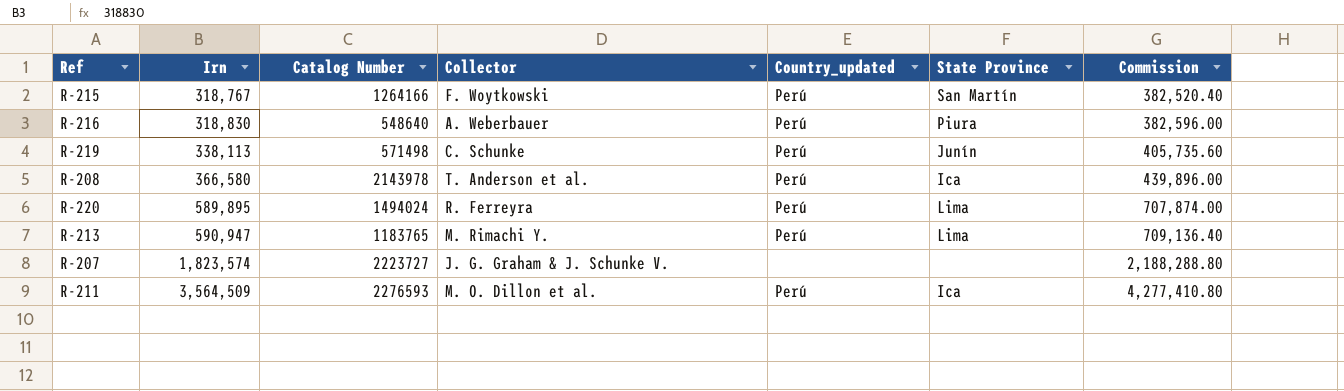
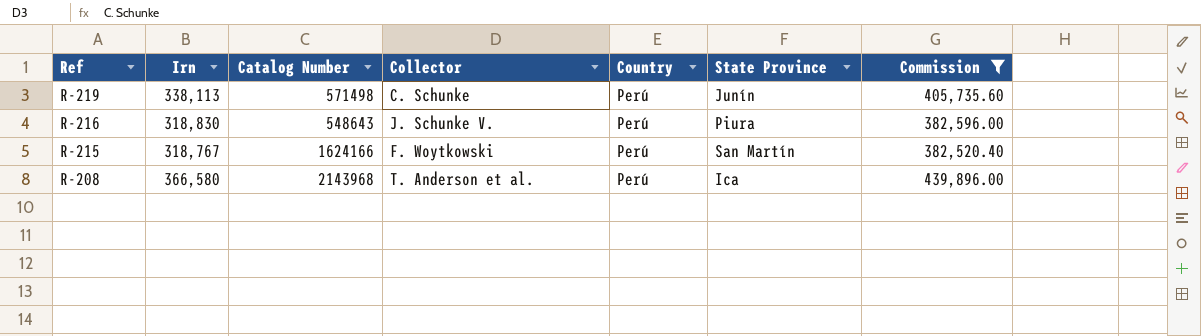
filter: none -> Commission <= 439,896.00
row order: Irn ascending -> Ref descending
column name: Country_updated -> Country
R-216 | Catalog Number: 548640 -> 548643
R-216 | Collector: A. Weberbauer -> J. Schunke V.
R-215 | Catalog Number: 1264166 -> 1624166
R-208 | Catalog Number: 2143978 -> 2143968

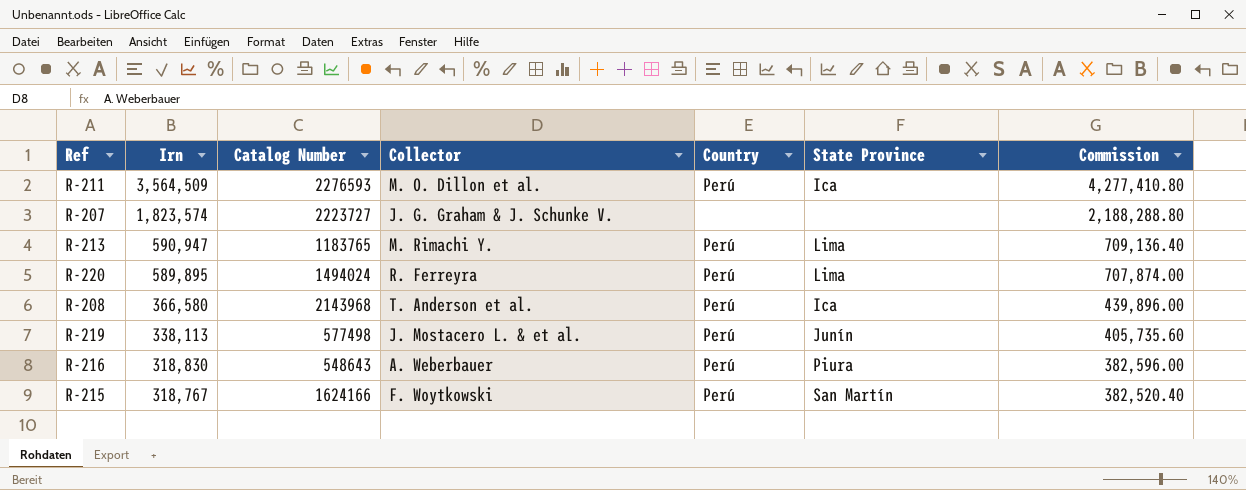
filter: Commission <= 439,896.00 -> none
row order: Ref descending -> Irn descending
R-219 | Catalog Number: 571498 -> 577498
R-219 | Collector: C. Schunke -> J. Mostacero L. & et al.
R-216 | Collector: J. Schunke V. -> A. Weberbauer

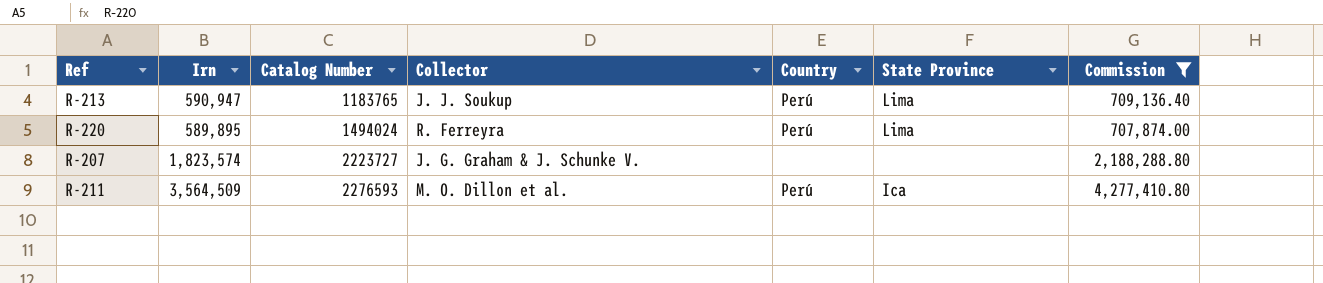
filter: none -> Commission >= 707,874.00
row order: Irn descending -> Catalog Number ascending
R-213 | Collector: M. Rimachi Y. -> J. J. Soukup

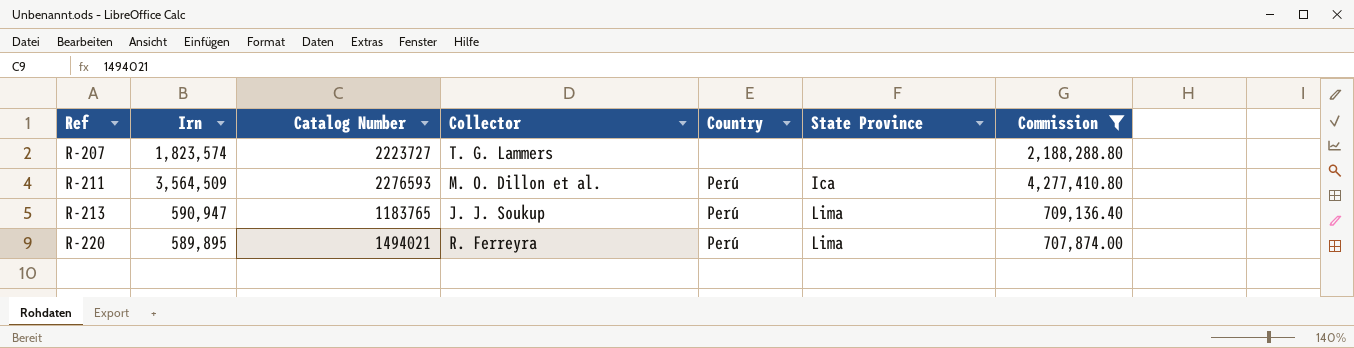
row order: Catalog Number ascending -> Ref ascending
R-207 | Collector: J. G. Graham & J. Schunke V. -> T. G. Lammers
R-220 | Catalog Number: 1494024 -> 1494021

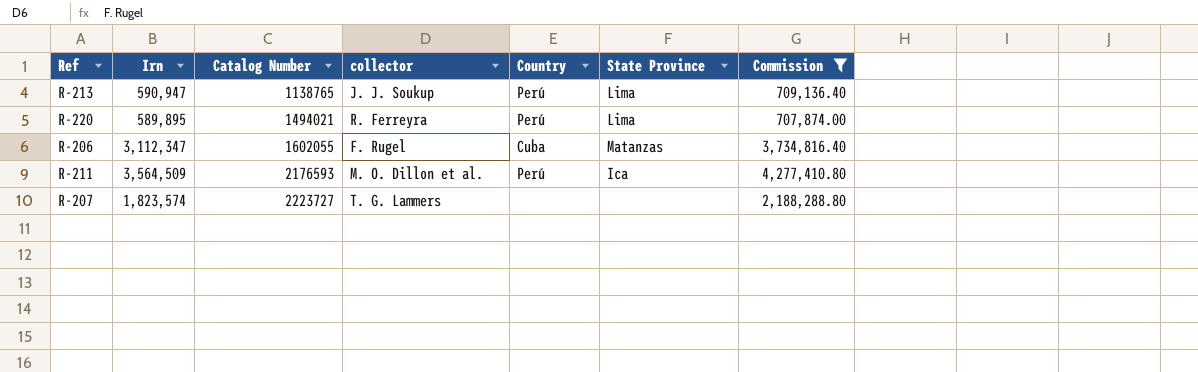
row order: Ref ascending -> Catalog Number ascending
column name: Collector -> collector
R-213 | Catalog Number: 1183765 -> 1138765
row R-206: none -> 3,112,347 | 1602055 | F. Rugel | Cuba | Matanzas | 3,734,816.40
R-211 | Catalog Number: 2276593 -> 2176593

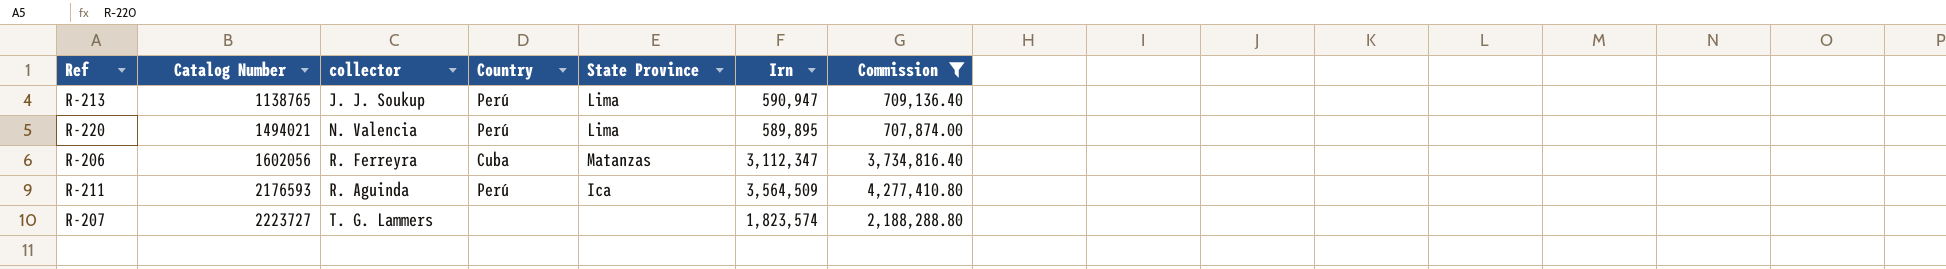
column Irn | position: 2 -> 6
R-220 | collector: R. Ferreyra -> N. Valencia
R-206 | Catalog Number: 1602055 -> 1602056
R-206 | collector: F. Rugel -> R. Ferreyra
R-211 | collector: M. O. Dillon et al. -> R. Aguinda

